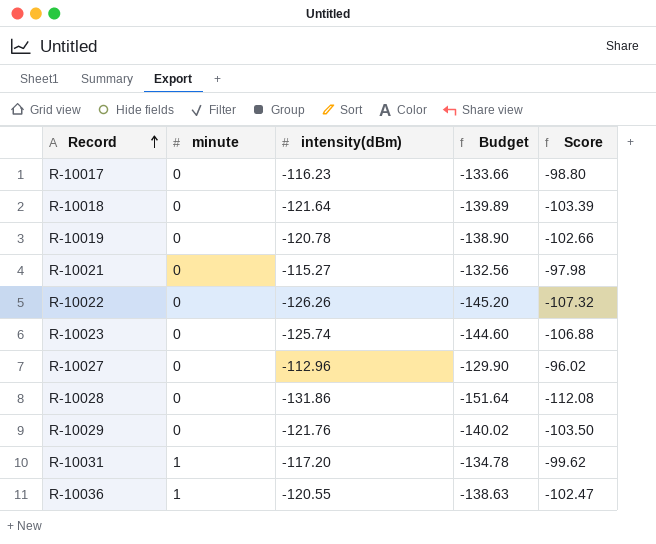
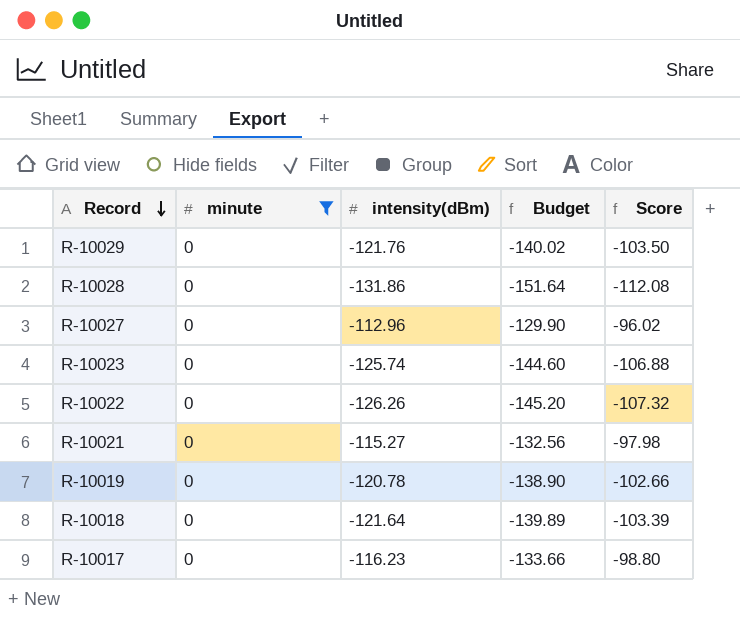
filter: none -> minute = 0
row order: Record ascending -> Record descending

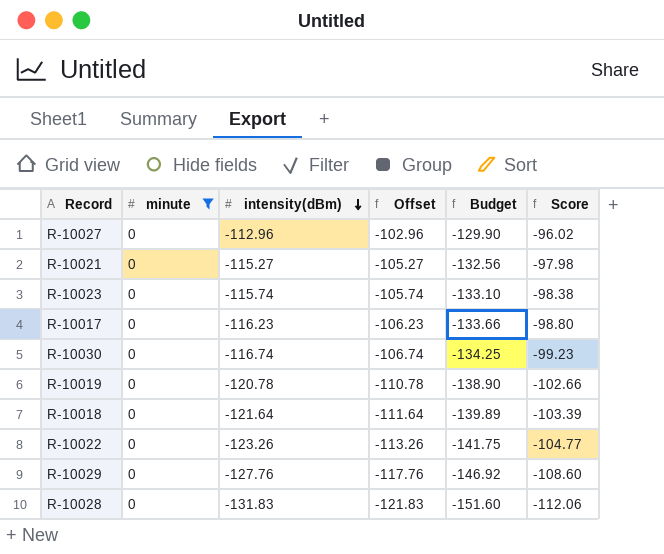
row order: Record descending -> intensity(dBm) descending
column Offset | formula: none -> [intensity(dBm)] + 10
R-10023 | intensity(dBm): -125.74 -> -115.74
R-10023 | Budget: -144.60 -> -133.10
R-10023 | Score: -106.88 -> -98.38
row R-10030: none -> 0 | -116.74 | -106.74 | -134.25 | -99.23
R-10022 | intensity(dBm): -126.26 -> -123.26
R-10022 | Budget: -145.20 -> -141.75
R-10022 | Score: -107.32 -> -104.77
R-10029 | intensity(dBm): -121.76 -> -127.76
R-10029 | Budget: -140.02 -> -146.92
R-10029 | Score: -103.50 -> -108.60
R-10028 | intensity(dBm): -131.86 -> -131.83
R-10028 | Budget: -151.64 -> -151.60
R-10028 | Score: -112.08 -> -112.06

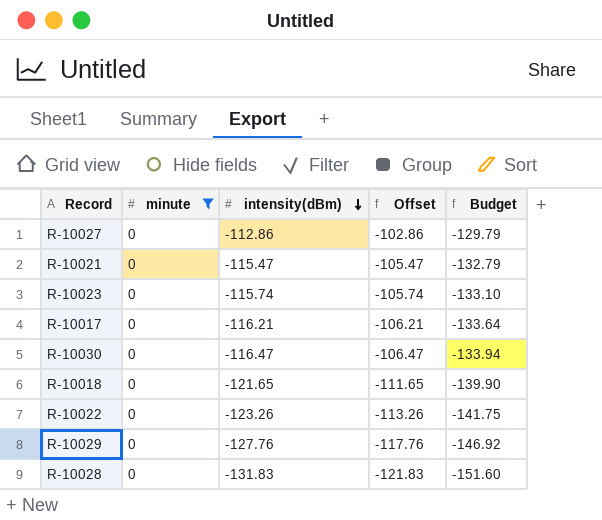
column Score | formula: [intensity(dBm)] * 0.85 -> none
row R-10019: 0 | -120.78 | -110.78 | -138.90 | -102.66 -> none
R-10027 | intensity(dBm): -112.96 -> -112.86
R-10027 | Offset: -102.96 -> -102.86
R-10027 | Budget: -129.90 -> -129.79
R-10021 | intensity(dBm): -115.27 -> -115.47
R-10021 | Offset: -105.27 -> -105.47
R-10021 | Budget: -132.56 -> -132.79
R-10017 | intensity(dBm): -116.23 -> -116.21
R-10017 | Offset: -106.23 -> -106.21
R-10017 | Budget: -133.66 -> -133.64
R-10030 | intensity(dBm): -116.74 -> -116.47
R-10030 | Offset: -106.74 -> -106.47
R-10030 | Budget: -134.25 -> -133.94
R-10018 | intensity(dBm): -121.64 -> -121.65
R-10018 | Offset: -111.64 -> -111.65
R-10018 | Budget: -139.89 -> -139.90

